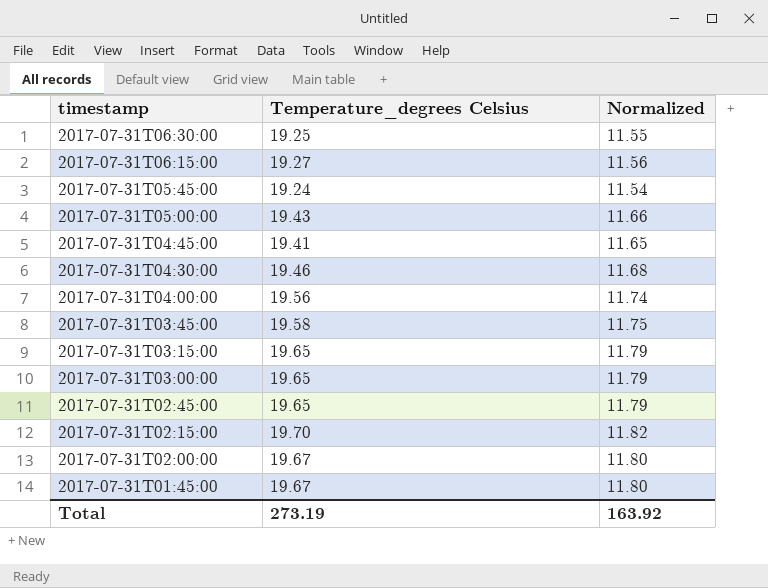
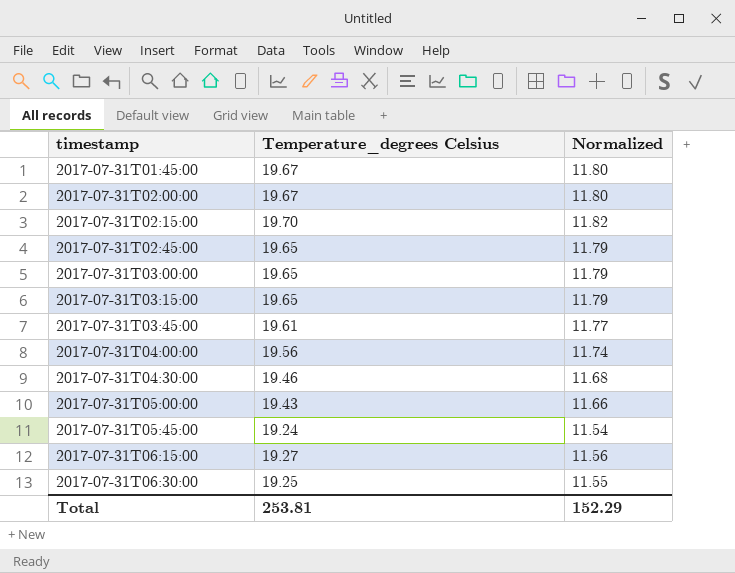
row order: timestamp descending -> timestamp ascending
row 2017-07-31T04:45:00: 19.41 | 11.65 -> none
2017-07-31T03:45:00 | Temperature_degrees Celsius: 19.58 -> 19.61
2017-07-31T03:45:00 | Normalized: 11.75 -> 11.77
Total | Temperature_degrees Celsius: 273.19 -> 253.81
Total | Normalized: 163.92 -> 152.29

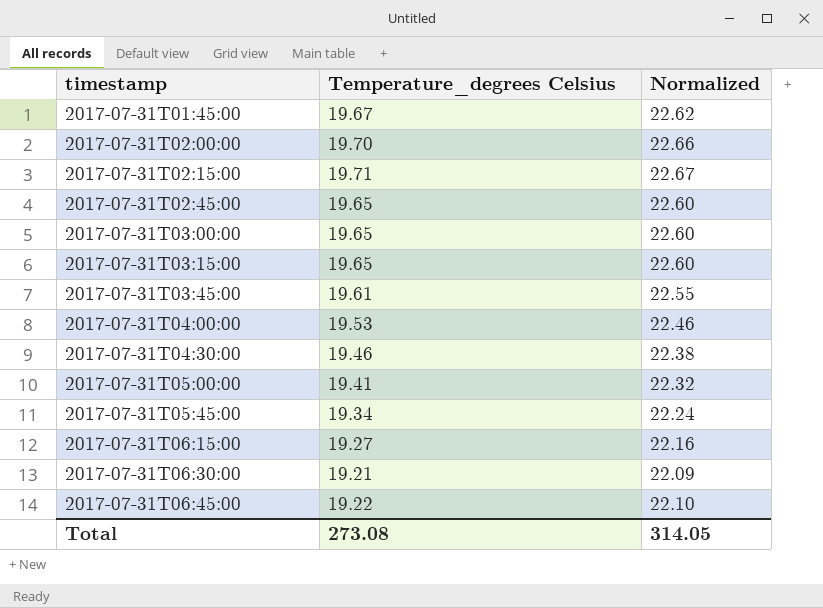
column Normalized | formula: [Temperature_degrees Celsius] * 0.6 -> [Temperature_degrees Celsius] * 1.15
2017-07-31T02:00:00 | Temperature_degrees Celsius: 19.67 -> 19.70
2017-07-31T02:15:00 | Temperature_degrees Celsius: 19.70 -> 19.71
2017-07-31T04:00:00 | Temperature_degrees Celsius: 19.56 -> 19.53
2017-07-31T05:00:00 | Temperature_degrees Celsius: 19.43 -> 19.41
2017-07-31T05:45:00 | Temperature_degrees Celsius: 19.24 -> 19.34
2017-07-31T06:30:00 | Temperature_degrees Celsius: 19.25 -> 19.21
row 2017-07-31T06:45:00: none -> 19.22 | 22.10
Total | Temperature_degrees Celsius: 253.81 -> 273.08
Total | Normalized: 152.29 -> 314.05

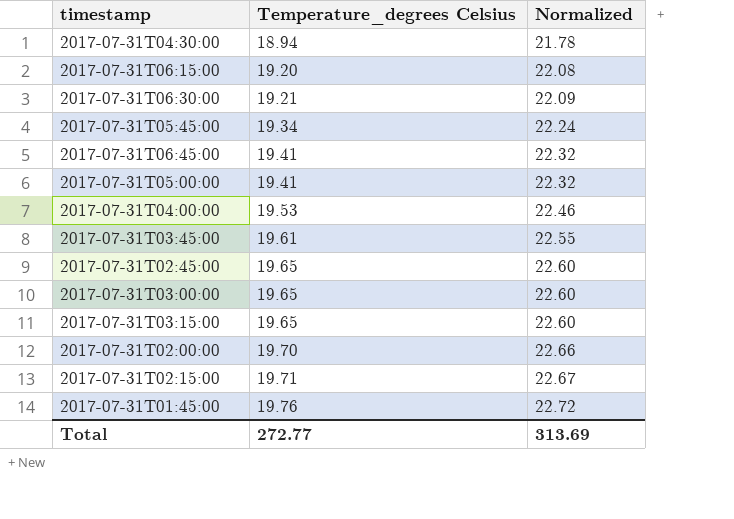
row order: timestamp ascending -> Temperature_degrees Celsius ascending
2017-07-31T04:30:00 | Temperature_degrees Celsius: 19.46 -> 18.94
2017-07-31T04:30:00 | Normalized: 22.38 -> 21.78
2017-07-31T06:15:00 | Temperature_degrees Celsius: 19.27 -> 19.20
2017-07-31T06:15:00 | Normalized: 22.16 -> 22.08
2017-07-31T06:45:00 | Temperature_degrees Celsius: 19.22 -> 19.41
2017-07-31T06:45:00 | Normalized: 22.10 -> 22.32
2017-07-31T01:45:00 | Temperature_degrees Celsius: 19.67 -> 19.76
2017-07-31T01:45:00 | Normalized: 22.62 -> 22.72
Total | Temperature_degrees Celsius: 273.08 -> 272.77
Total | Normalized: 314.05 -> 313.69

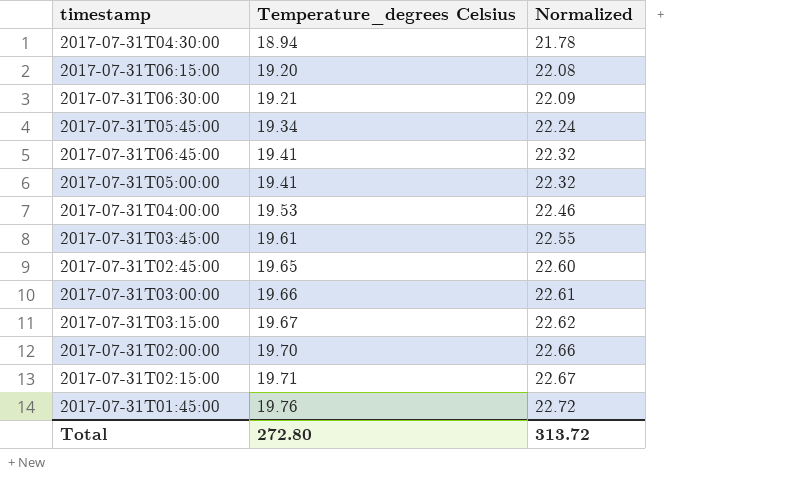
2017-07-31T03:00:00 | Temperature_degrees Celsius: 19.65 -> 19.66
2017-07-31T03:00:00 | Normalized: 22.60 -> 22.61
2017-07-31T03:15:00 | Temperature_degrees Celsius: 19.65 -> 19.67
2017-07-31T03:15:00 | Normalized: 22.60 -> 22.62
Total | Temperature_degrees Celsius: 272.77 -> 272.80
Total | Normalized: 313.69 -> 313.72

